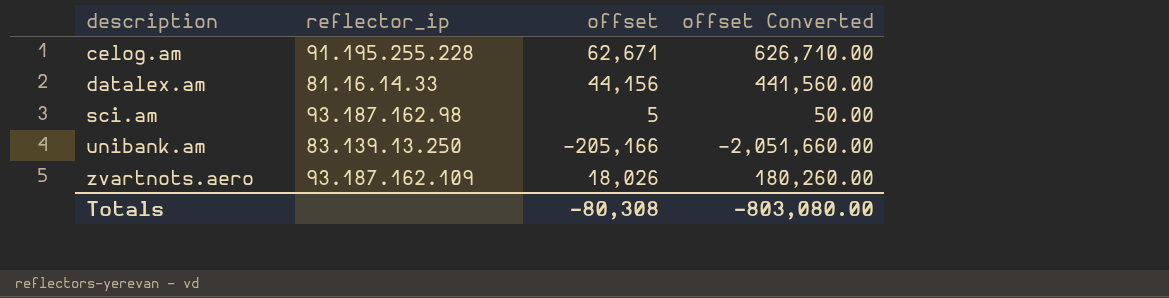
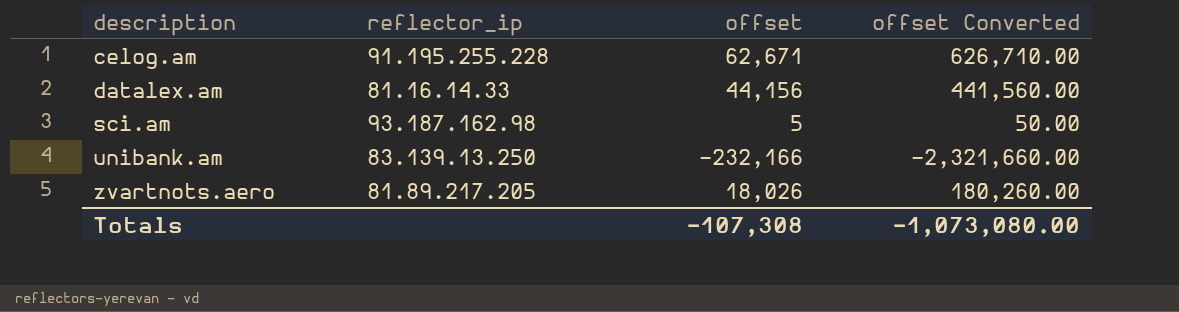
unibank.am | offset: -205,166 -> -232,166
unibank.am | offset Converted: -2,051,660.00 -> -2,321,660.00
zvartnots.aero | reflector_ip: 93.187.162.109 -> 81.89.217.205
Totals | offset: -80,308 -> -107,308
Totals | offset Converted: -803,080.00 -> -1,073,080.00

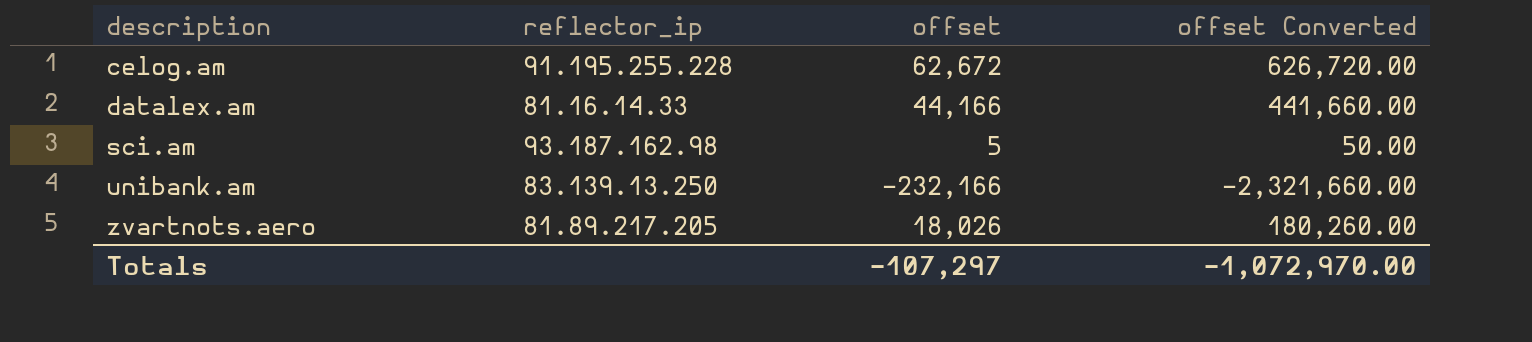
celog.am | offset: 62,671 -> 62,672
celog.am | offset Converted: 626,710.00 -> 626,720.00
datalex.am | offset: 44,156 -> 44,166
datalex.am | offset Converted: 441,560.00 -> 441,660.00
Totals | offset: -107,308 -> -107,297
Totals | offset Converted: -1,073,080.00 -> -1,072,970.00

